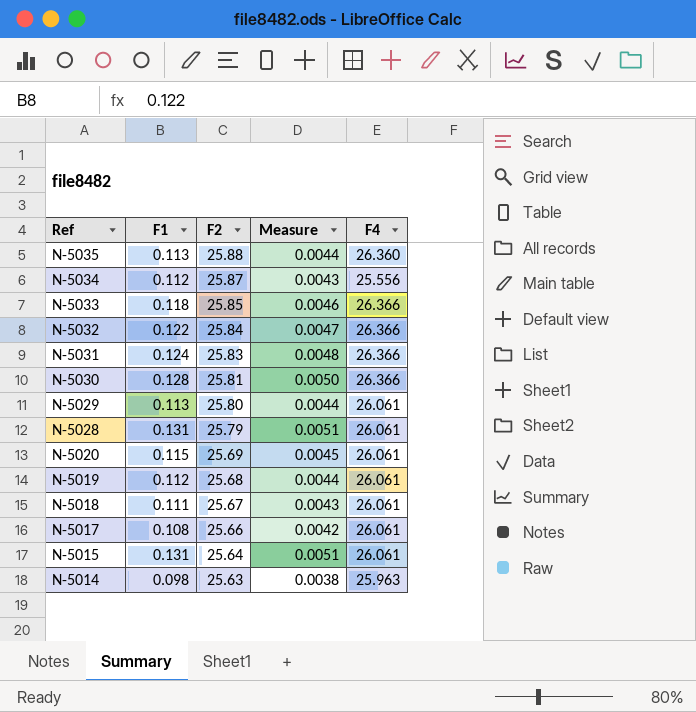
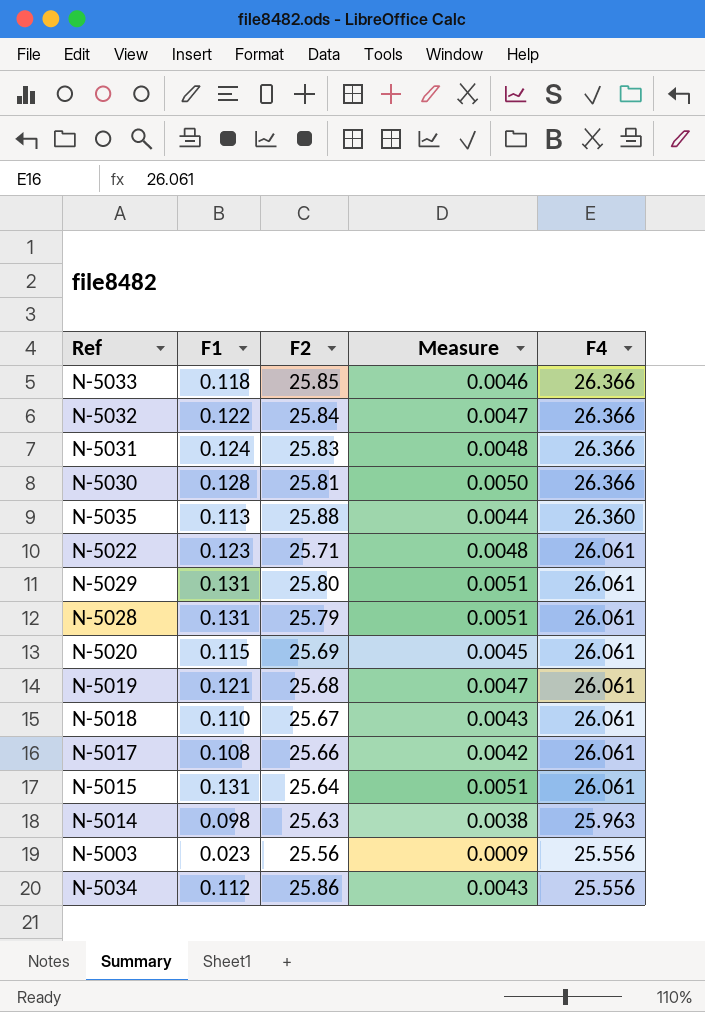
row order: Ref descending -> F4 descending
row N-5022: none -> 0.123 | 25.71 | 0.0048 | 26.061
N-5029 | F1: 0.113 -> 0.131
N-5029 | Measure: 0.0044 -> 0.0051
N-5019 | F1: 0.112 -> 0.121
N-5019 | Measure: 0.0044 -> 0.0047
N-5018 | F1: 0.111 -> 0.110
row N-5003: none -> 0.023 | 25.56 | 0.0009 | 25.556
N-5034 | F2: 25.87 -> 25.86

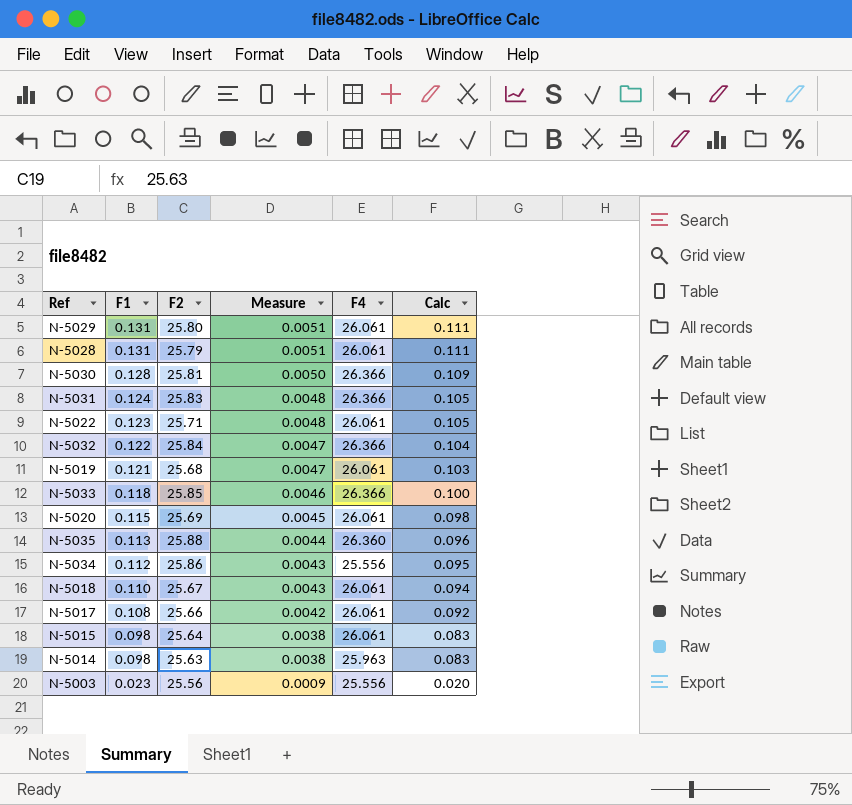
row order: F4 descending -> F1 descending
column Calc | formula: none -> [F1] * 0.85
N-5015 | F1: 0.131 -> 0.098
N-5015 | Measure: 0.0051 -> 0.0038

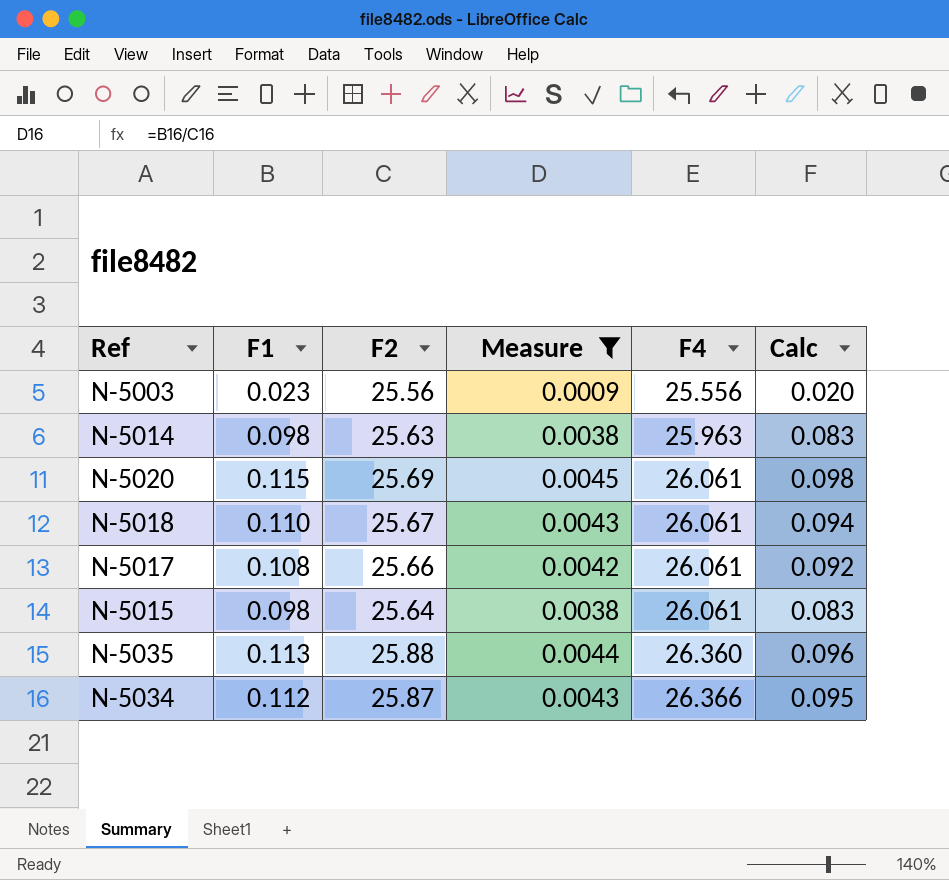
filter: none -> Measure <= 0.0045
row order: F1 descending -> F4 ascending
N-5034 | F2: 25.86 -> 25.87
N-5034 | F4: 25.556 -> 26.366

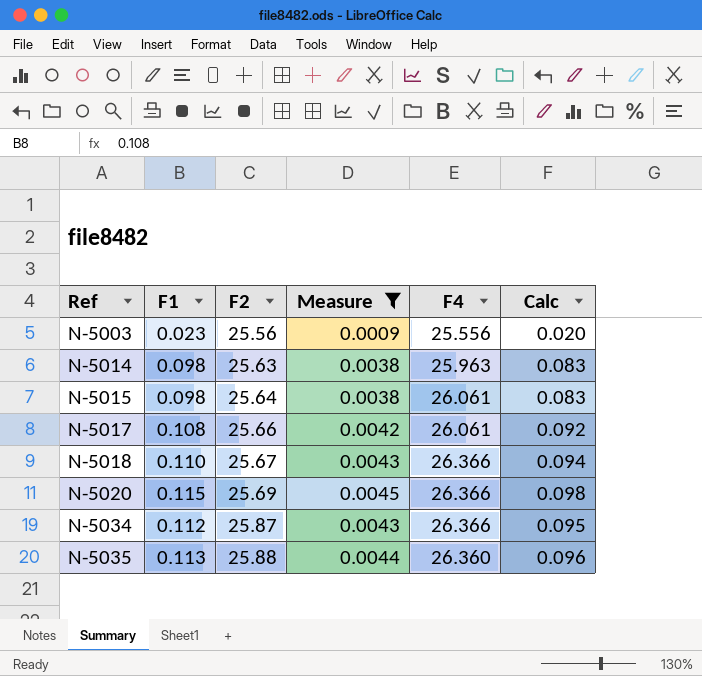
row order: F4 ascending -> Ref ascending
N-5018 | F4: 26.061 -> 26.366
N-5020 | F4: 26.061 -> 26.366

